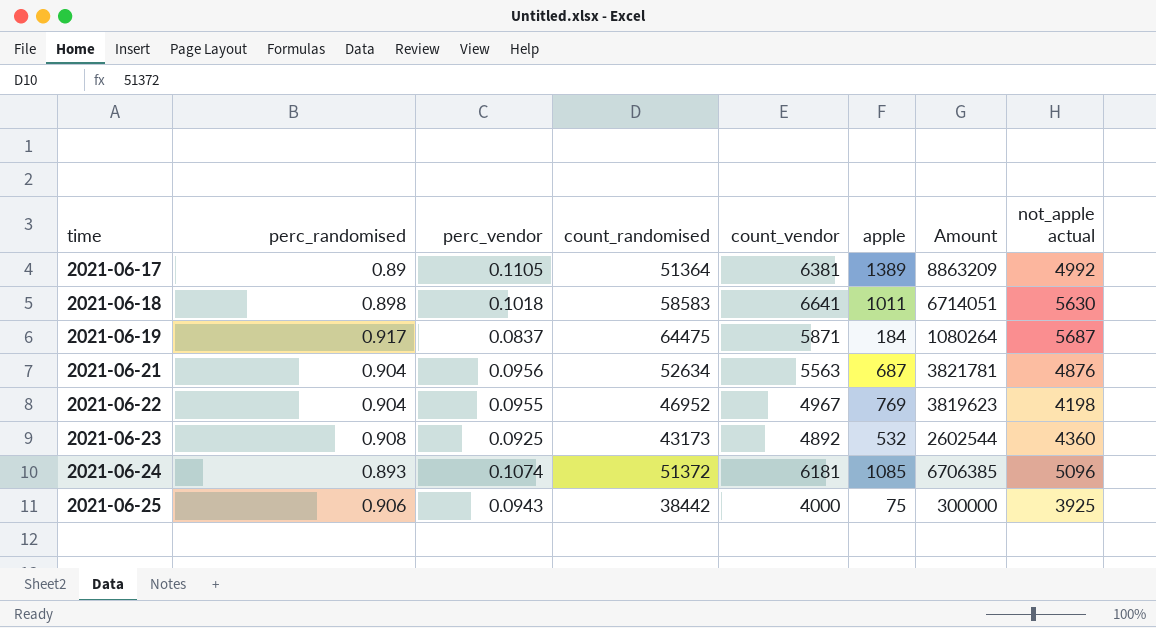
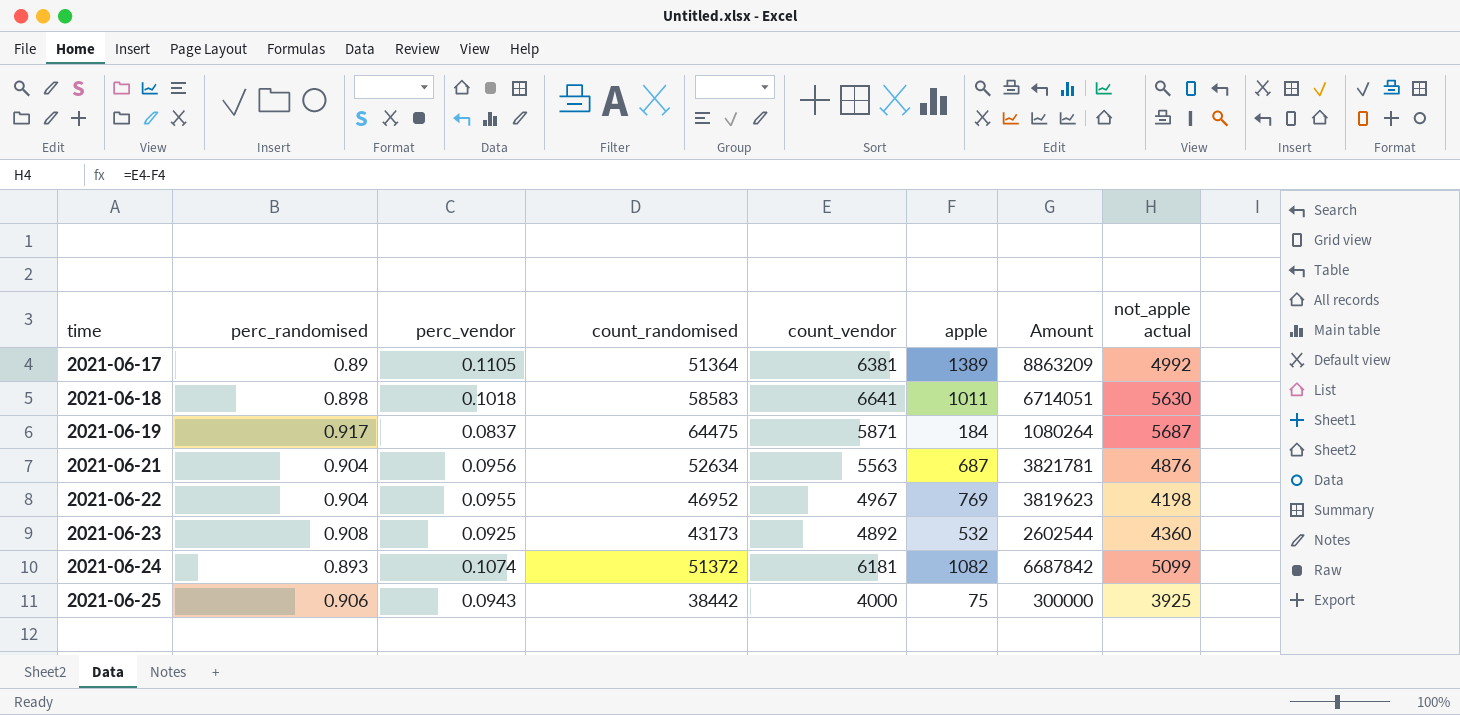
2021-06-24 | apple: 1085 -> 1082
2021-06-24 | Amount: 6706385 -> 6687842
2021-06-24 | not_apple actual: 5096 -> 5099

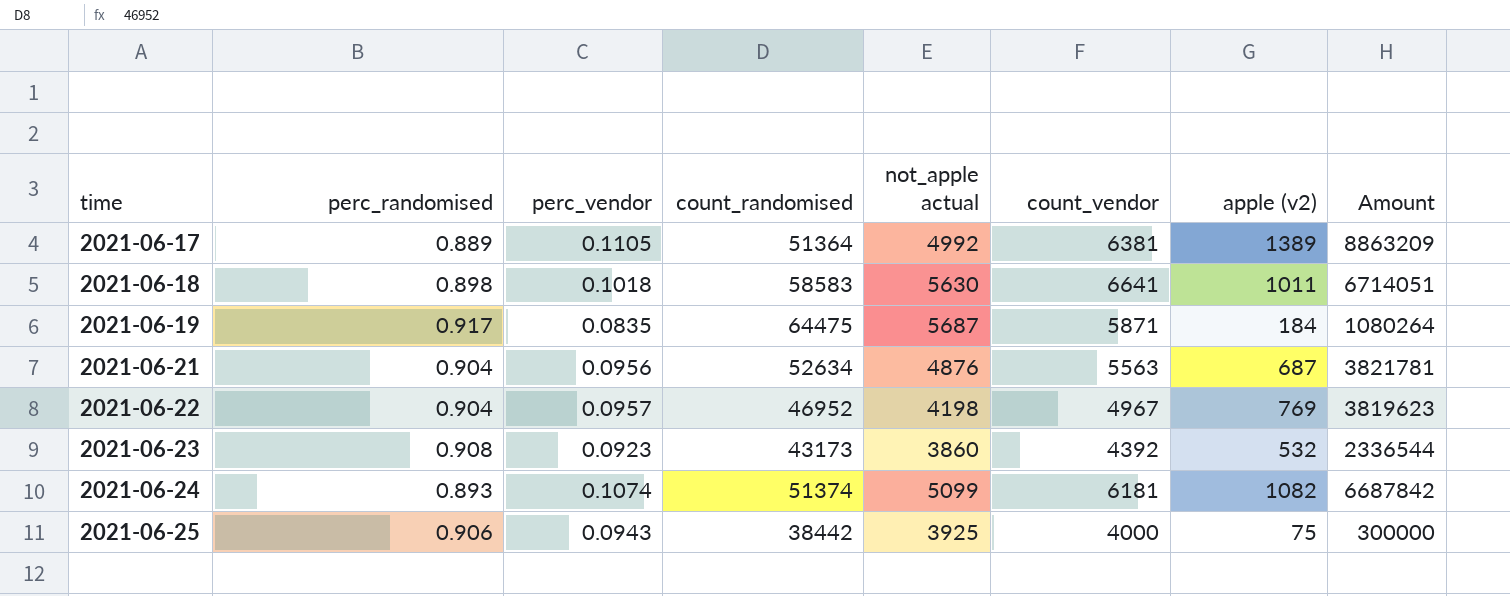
column not_apple actual | position: 8 -> 5
column name: apple -> apple (v2)
2021-06-17 | perc_randomised: 0.89 -> 0.889
2021-06-19 | perc_vendor: 0.0837 -> 0.0835
2021-06-22 | perc_vendor: 0.0955 -> 0.0957
2021-06-23 | perc_vendor: 0.0925 -> 0.0923
2021-06-23 | not_apple actual: 4360 -> 3860
2021-06-23 | count_vendor: 4892 -> 4392
2021-06-23 | Amount: 2602544 -> 2336544
2021-06-24 | count_randomised: 51372 -> 51374

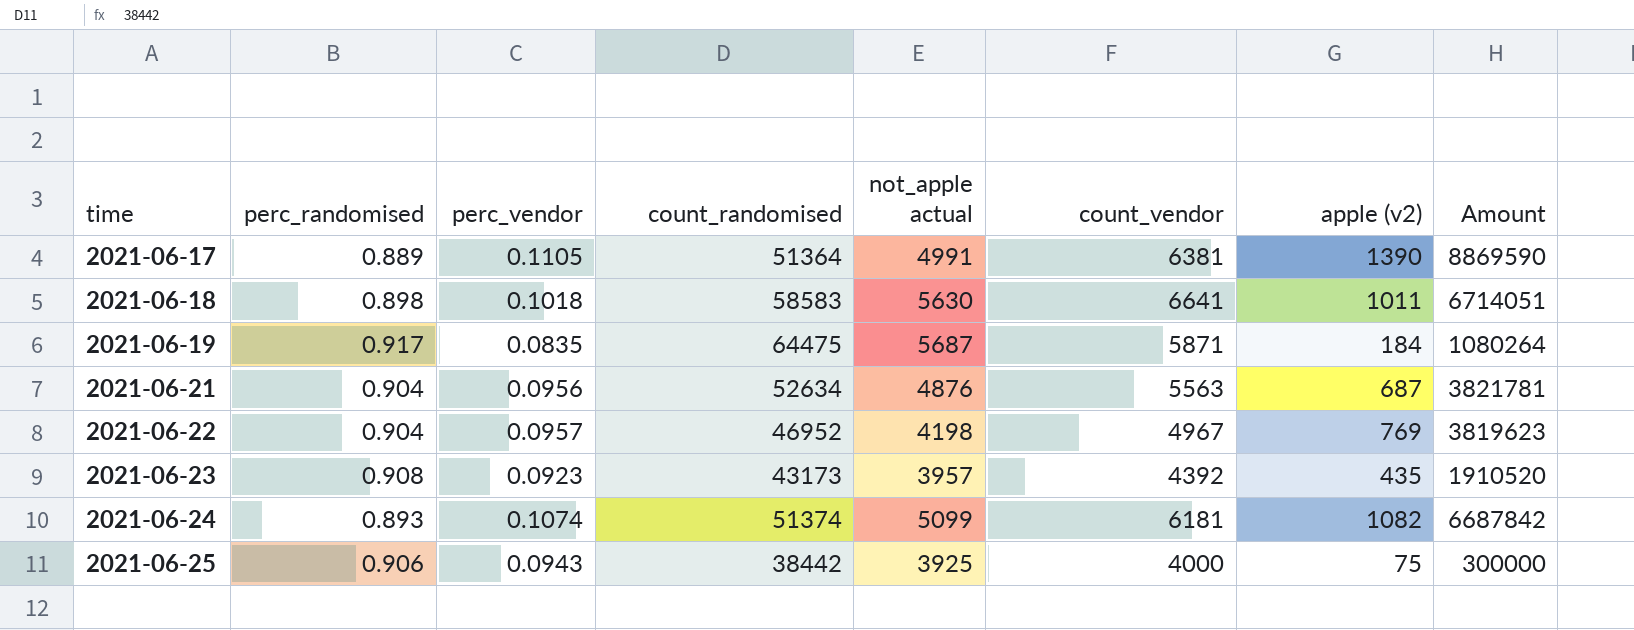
2021-06-17 | not_apple actual: 4992 -> 4991
2021-06-17 | apple (v2): 1389 -> 1390
2021-06-17 | Amount: 8863209 -> 8869590
2021-06-23 | not_apple actual: 3860 -> 3957
2021-06-23 | apple (v2): 532 -> 435
2021-06-23 | Amount: 2336544 -> 1910520

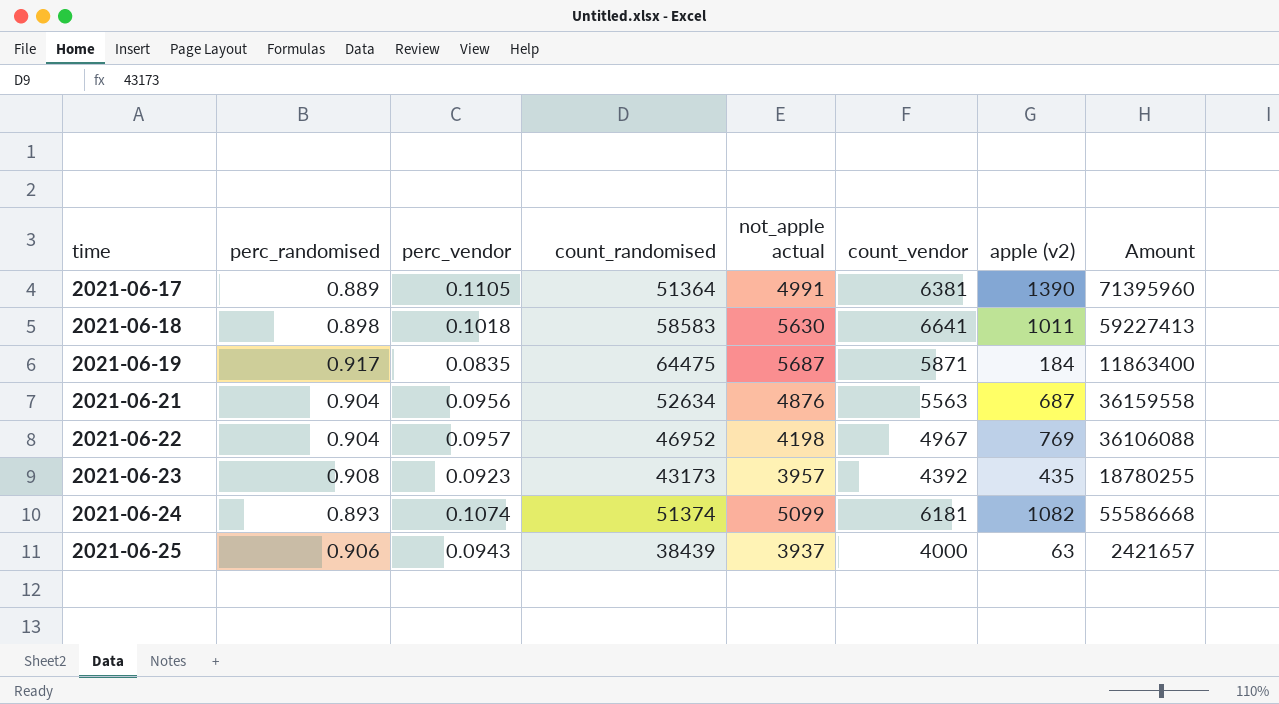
column Amount | formula: [count_vendor] * [apple (v2)] -> [count_randomised] * [apple (v2)]
2021-06-25 | count_randomised: 38442 -> 38439
2021-06-25 | not_apple actual: 3925 -> 3937
2021-06-25 | apple (v2): 75 -> 63

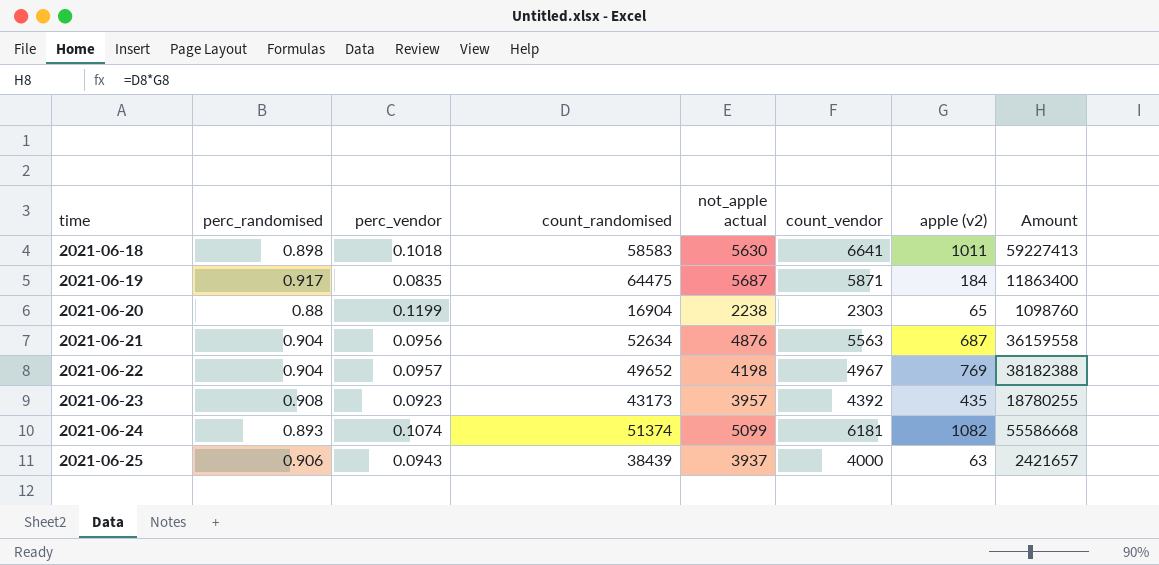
row 2021-06-17: 0.889 | 0.1105 | 51364 | 4991 | 6381 | 1390 | 71395960 -> none
row 2021-06-20: none -> 0.88 | 0.1199 | 16904 | 2238 | 2303 | 65 | 1098760
2021-06-22 | count_randomised: 46952 -> 49652
2021-06-22 | Amount: 36106088 -> 38182388

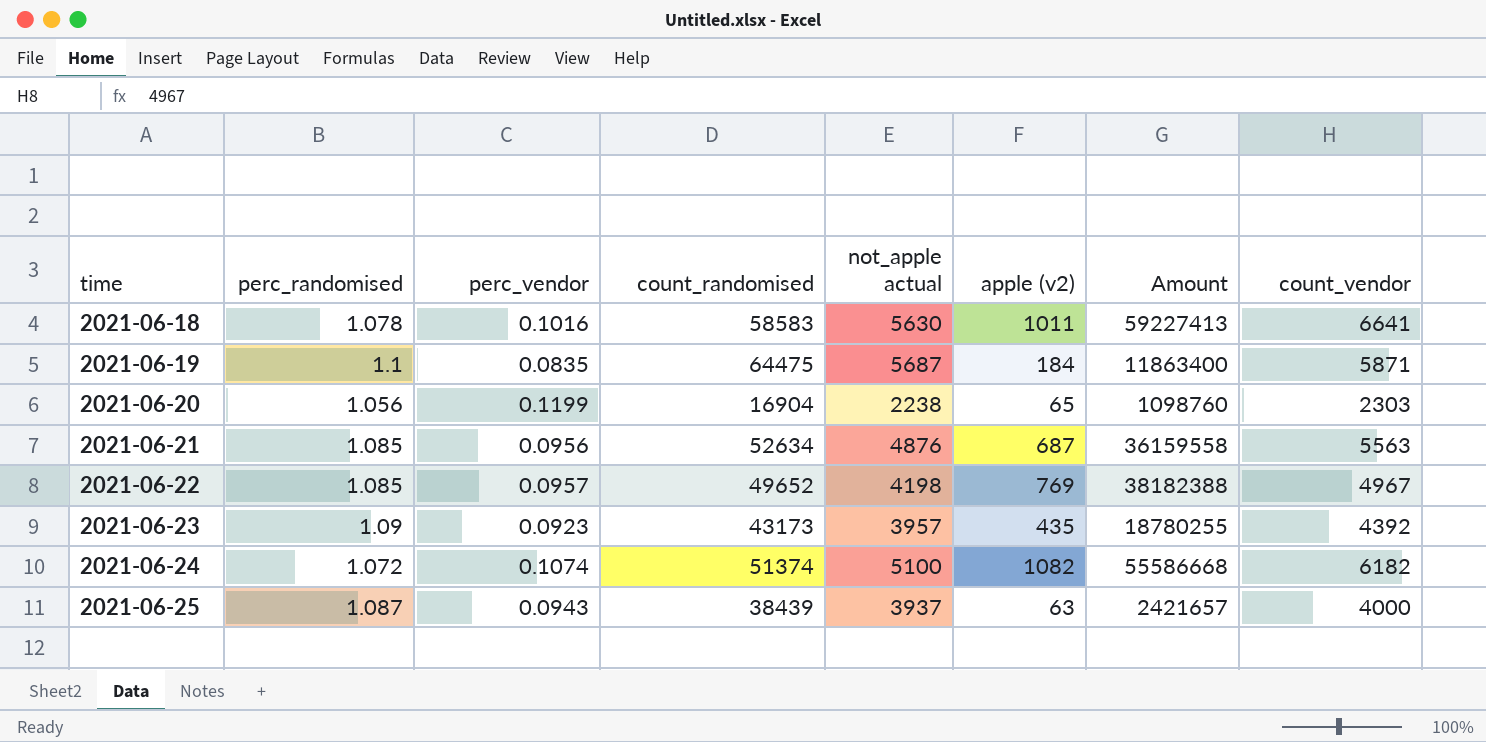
column count_vendor | position: 6 -> 8
2021-06-18 | perc_randomised: 0.898 -> 1.078
2021-06-18 | perc_vendor: 0.1018 -> 0.1016
2021-06-19 | perc_randomised: 0.917 -> 1.1
2021-06-20 | perc_randomised: 0.88 -> 1.056
2021-06-21 | perc_randomised: 0.904 -> 1.085
2021-06-22 | perc_randomised: 0.904 -> 1.085
2021-06-23 | perc_randomised: 0.908 -> 1.09
2021-06-24 | perc_randomised: 0.893 -> 1.072
2021-06-24 | not_apple actual: 5099 -> 5100
2021-06-24 | count_vendor: 6181 -> 6182
2021-06-25 | perc_randomised: 0.906 -> 1.087

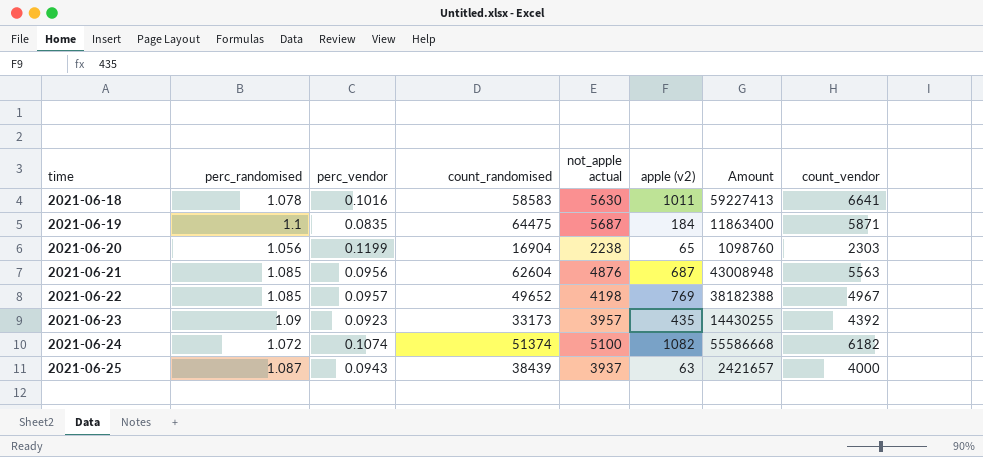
2021-06-21 | count_randomised: 52634 -> 62604
2021-06-21 | Amount: 36159558 -> 43008948
2021-06-23 | count_randomised: 43173 -> 33173
2021-06-23 | Amount: 18780255 -> 14430255

